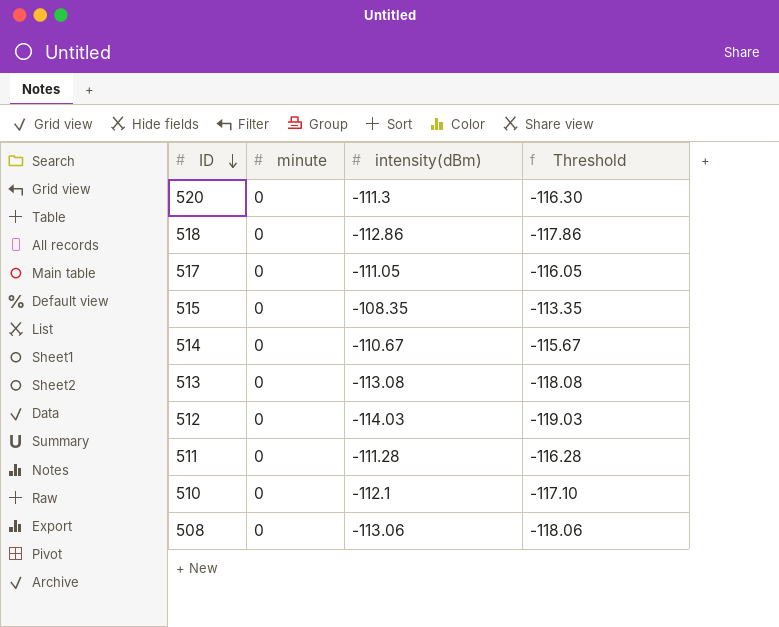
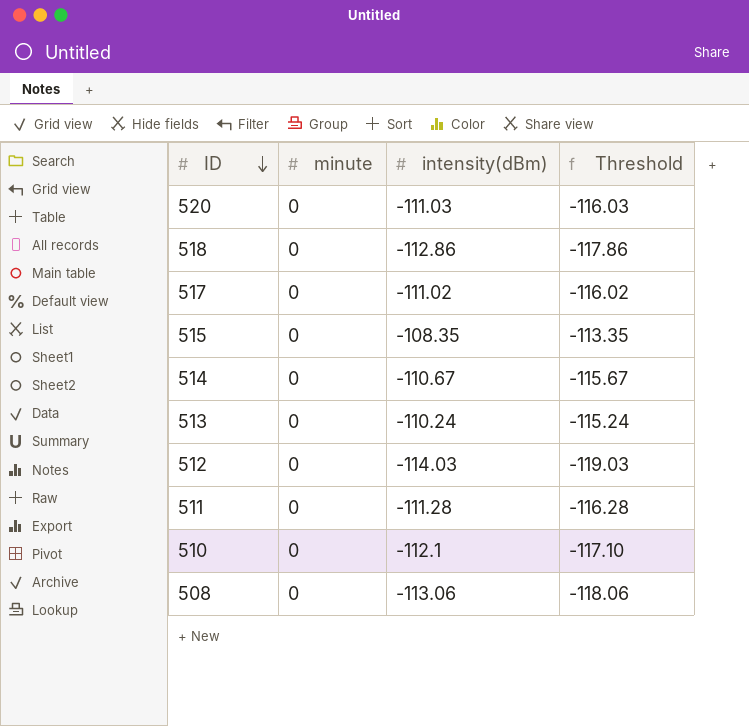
520 | intensity(dBm): -111.3 -> -111.03
520 | Threshold: -116.30 -> -116.03
517 | intensity(dBm): -111.05 -> -111.02
517 | Threshold: -116.05 -> -116.02
513 | intensity(dBm): -113.08 -> -110.24
513 | Threshold: -118.08 -> -115.24

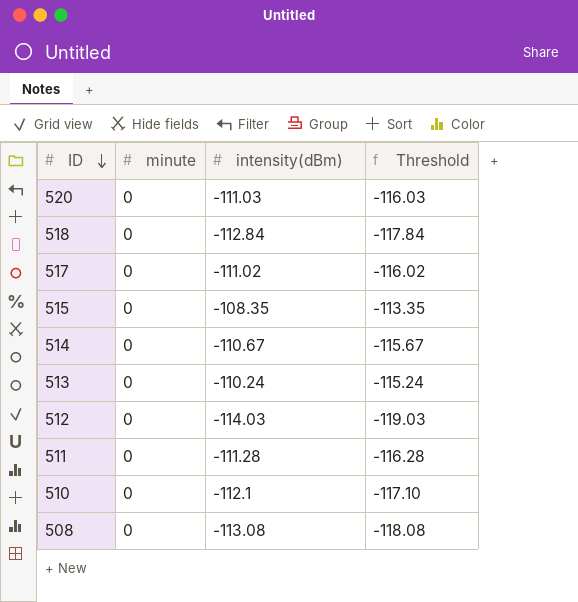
518 | intensity(dBm): -112.86 -> -112.84
518 | Threshold: -117.86 -> -117.84
508 | intensity(dBm): -113.06 -> -113.08
508 | Threshold: -118.06 -> -118.08

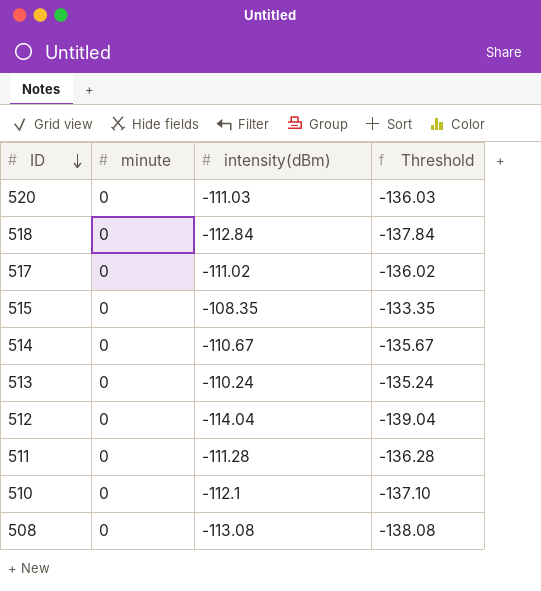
column Threshold | formula: [intensity(dBm)] - 5 -> [intensity(dBm)] - 25
512 | intensity(dBm): -114.03 -> -114.04

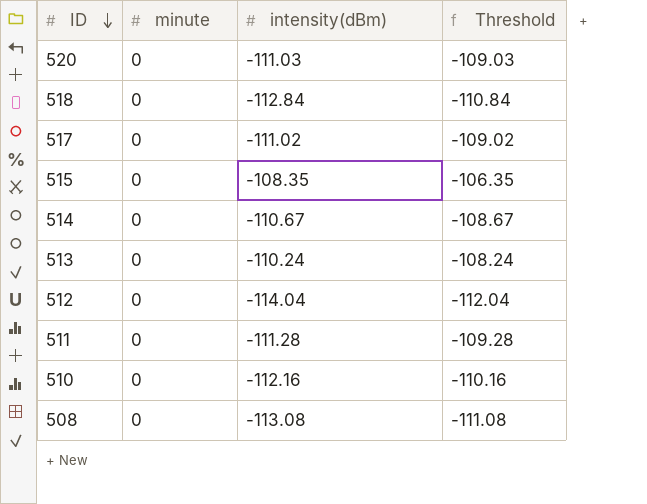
column Threshold | formula: [intensity(dBm)] - 25 -> [intensity(dBm)] + 2
510 | intensity(dBm): -112.1 -> -112.16

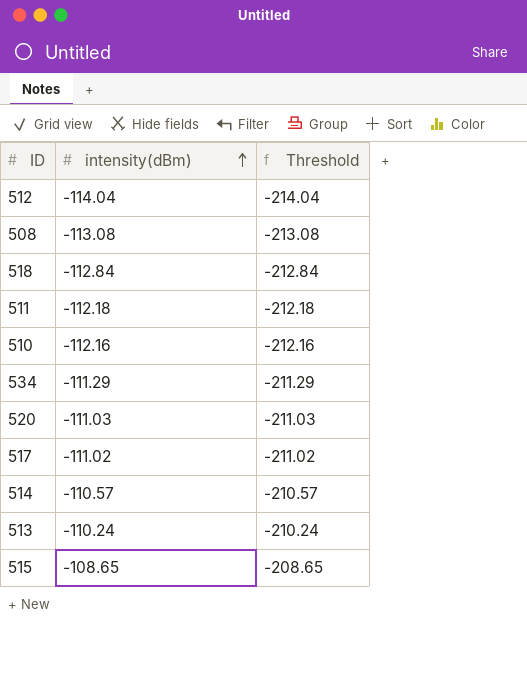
row order: ID descending -> intensity(dBm) ascending
column minute | position: 2 -> none
column Threshold | formula: [intensity(dBm)] + 2 -> [intensity(dBm)] - 100
511 | intensity(dBm): -111.28 -> -112.18
row 534: none -> -111.29 | -211.29
514 | intensity(dBm): -110.67 -> -110.57
515 | intensity(dBm): -108.35 -> -108.65

